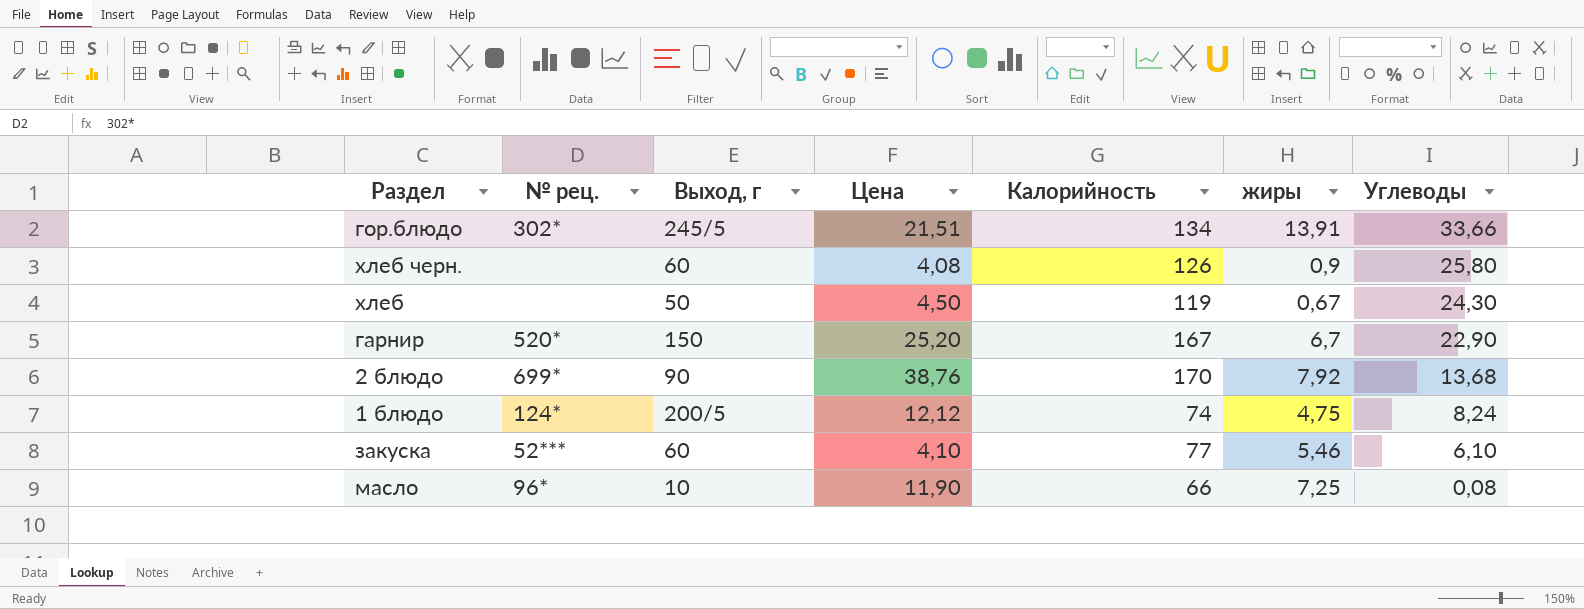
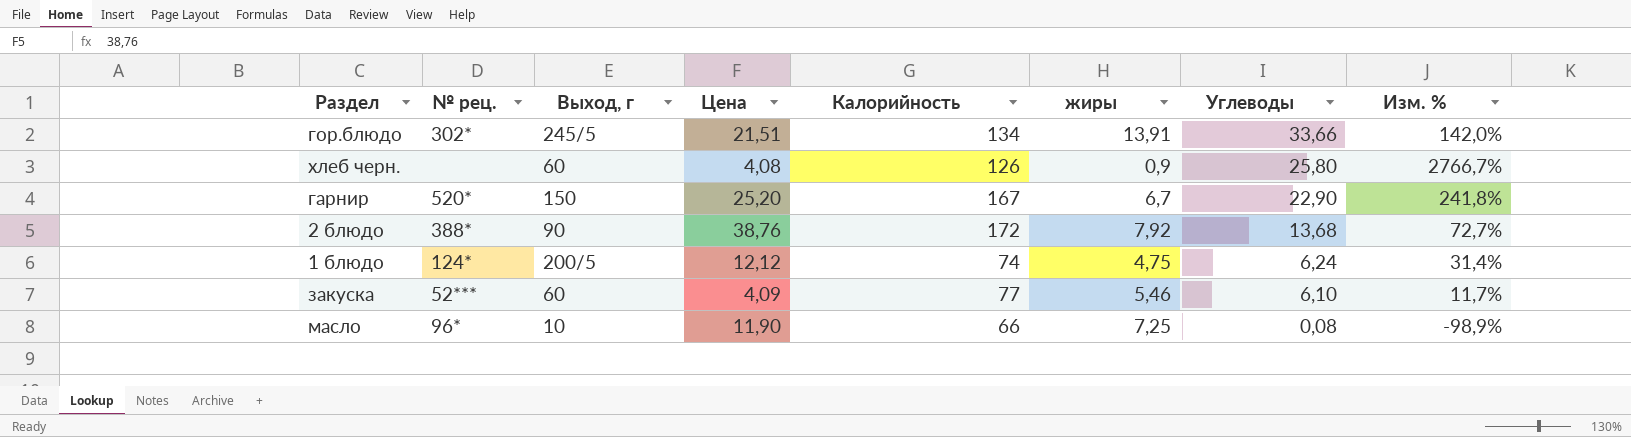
column Изм. % | formula: none -> ([Углеводы] - [жиры]) / [жиры]
row хлеб: none | 50 | 4,50 | 119 | 0,67 | 24,30 -> none
2 блюдо | № рец.: 699* -> 388*
2 блюдо | Калорийность: 170 -> 172
1 блюдо | Углеводы: 8,24 -> 6,24
закуска | Цена: 4,10 -> 4,09

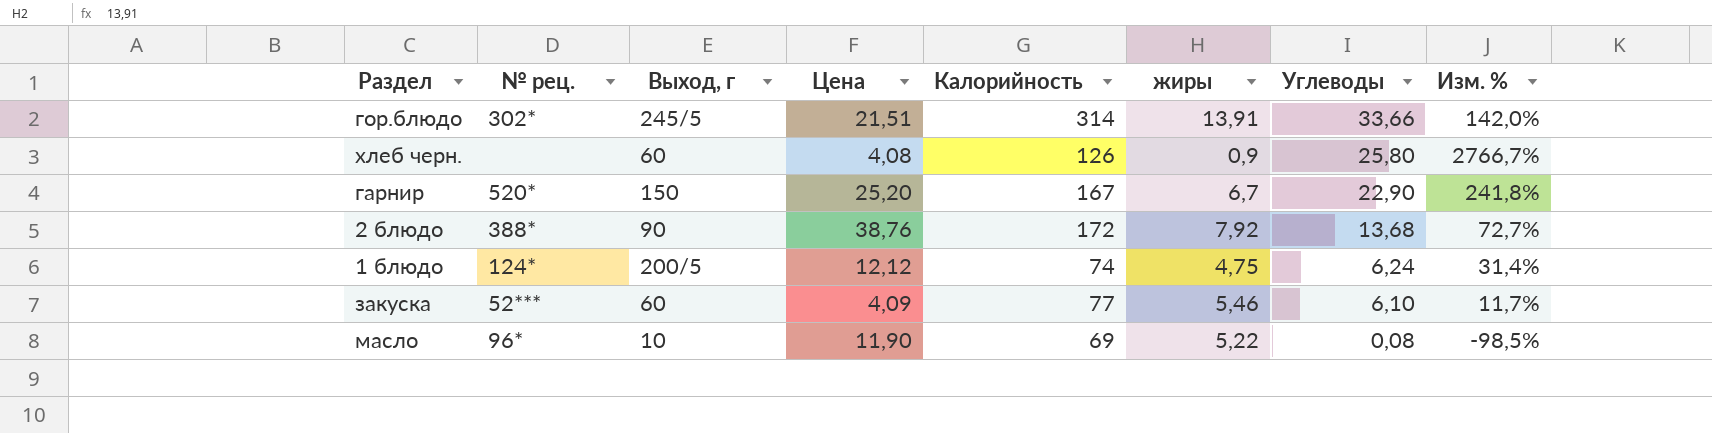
гор.блюдо | Калорийность: 134 -> 314
масло | Калорийность: 66 -> 69
масло | жиры: 7,25 -> 5,22
масло | Изм. %: -98,9% -> -98,5%

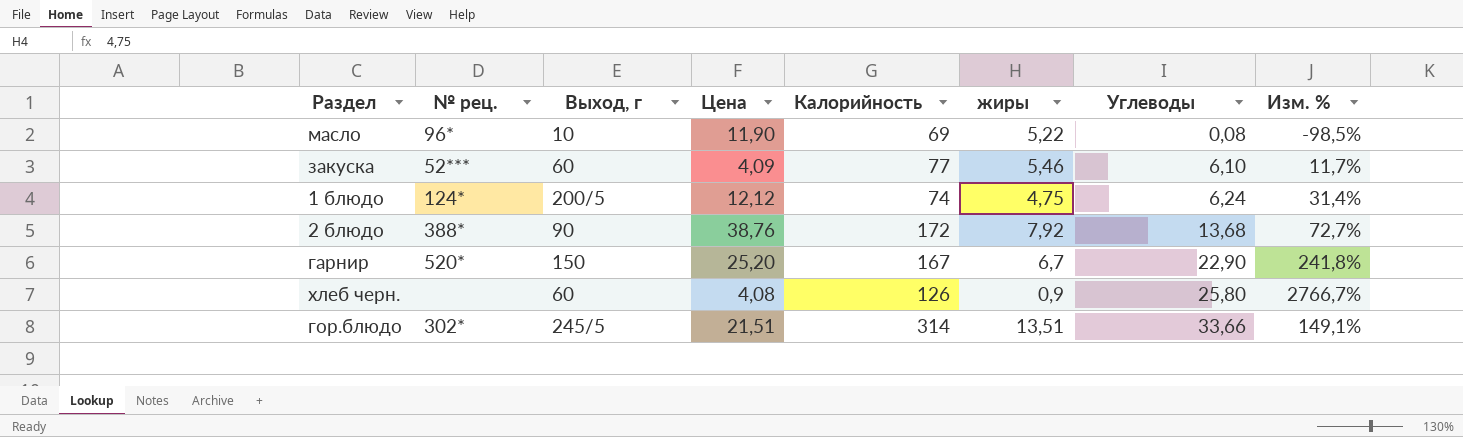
row order: Углеводы descending -> Углеводы ascending
гор.блюдо | жиры: 13,91 -> 13,51
гор.блюдо | Изм. %: 142,0% -> 149,1%

